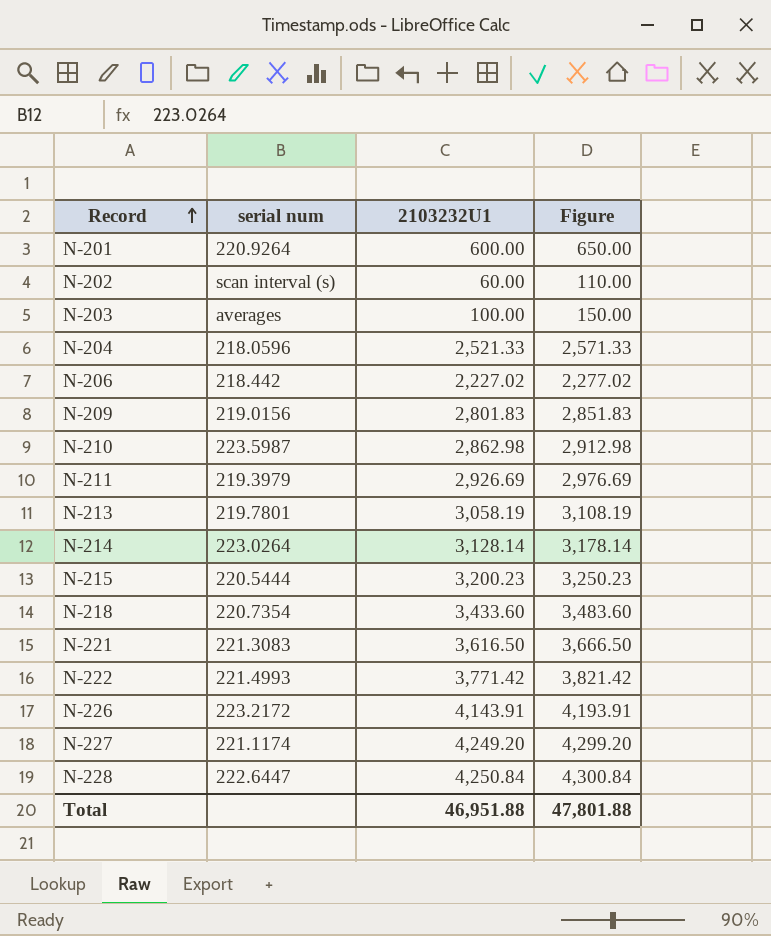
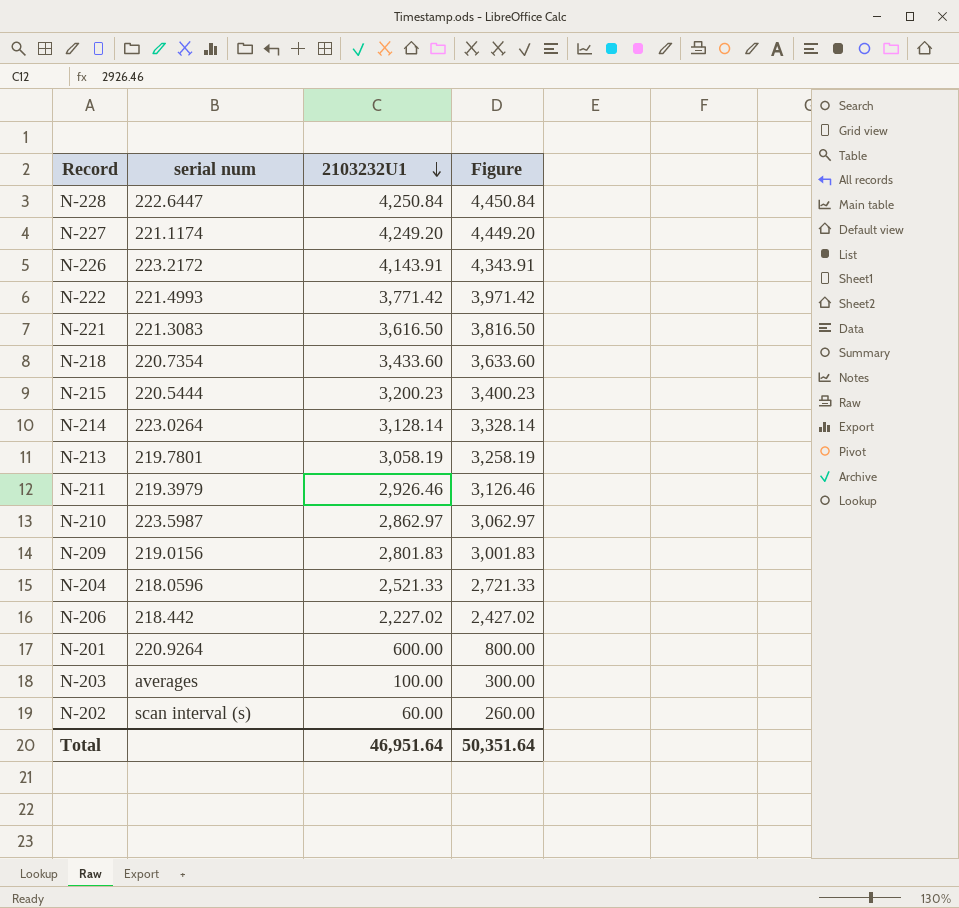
row order: Record ascending -> 2103232U1 descending
column Figure | formula: [2103232U1] + 50 -> [2103232U1] + 200
N-211 | 2103232U1: 2,926.69 -> 2,926.46
N-210 | 2103232U1: 2,862.98 -> 2,862.97
Total | 2103232U1: 46,951.88 -> 46,951.64
Total | Figure: 47,801.88 -> 50,351.64

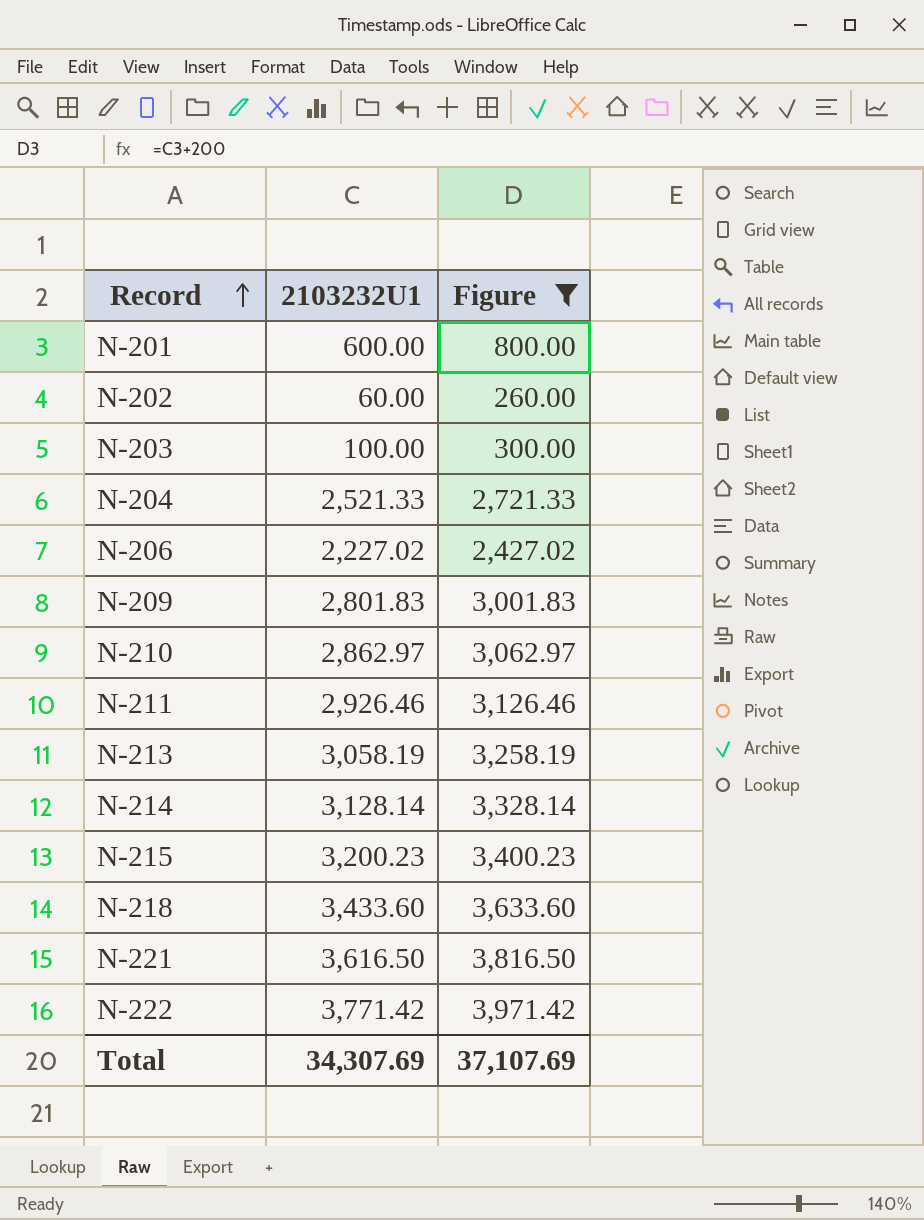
filter: none -> Figure <= 3,971.42
row order: 2103232U1 descending -> Record ascending
column serial num | position: 2 -> none
Total | 2103232U1: 46,951.64 -> 34,307.69
Total | Figure: 50,351.64 -> 37,107.69

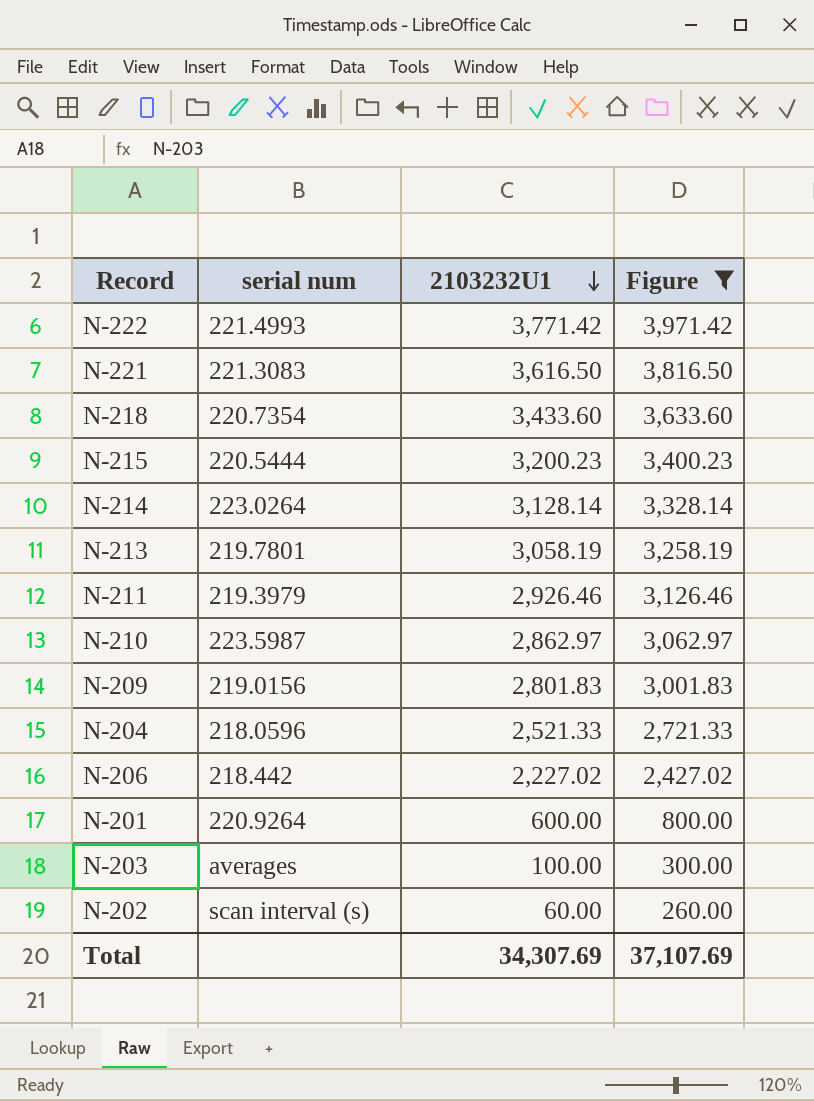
row order: Record ascending -> 2103232U1 descending
column serial num | position: none -> 2

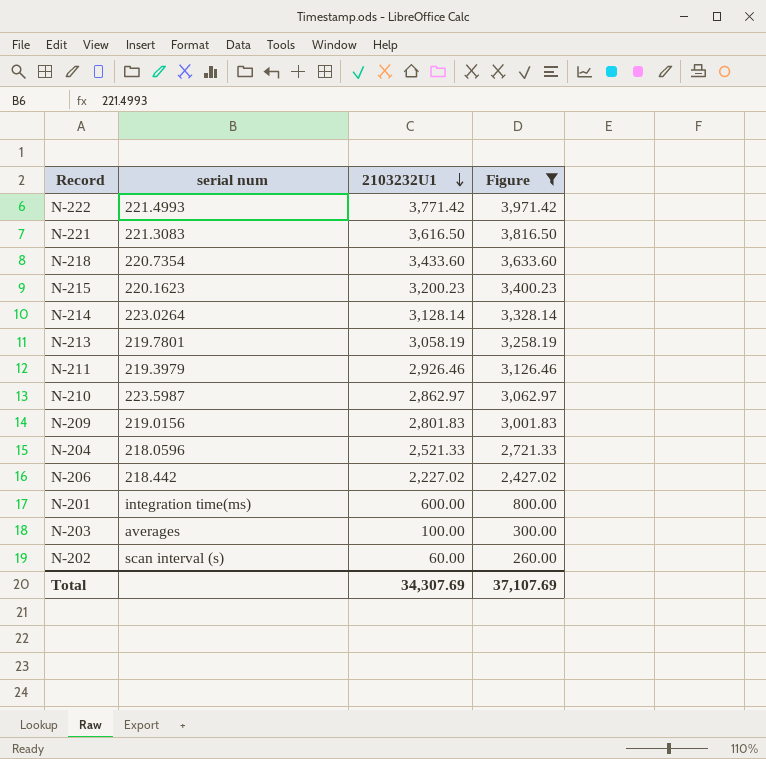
N-215 | serial num: 220.5444 -> 220.1623
N-201 | serial num: 220.9264 -> integration time(ms)

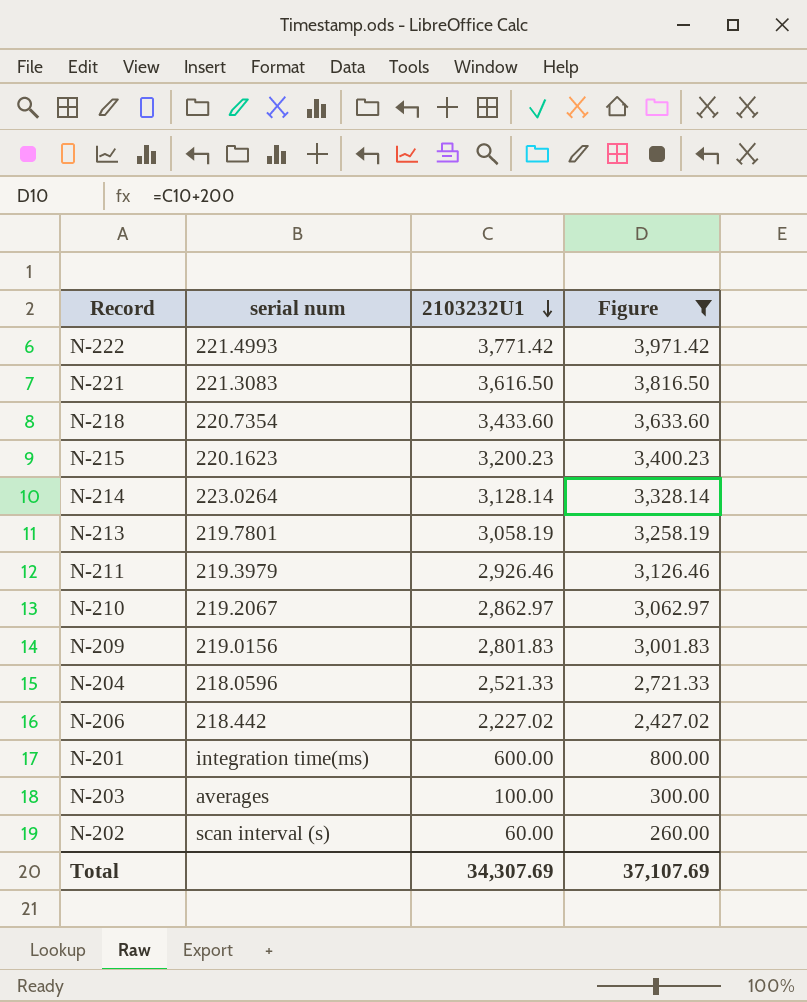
N-210 | serial num: 223.5987 -> 219.2067

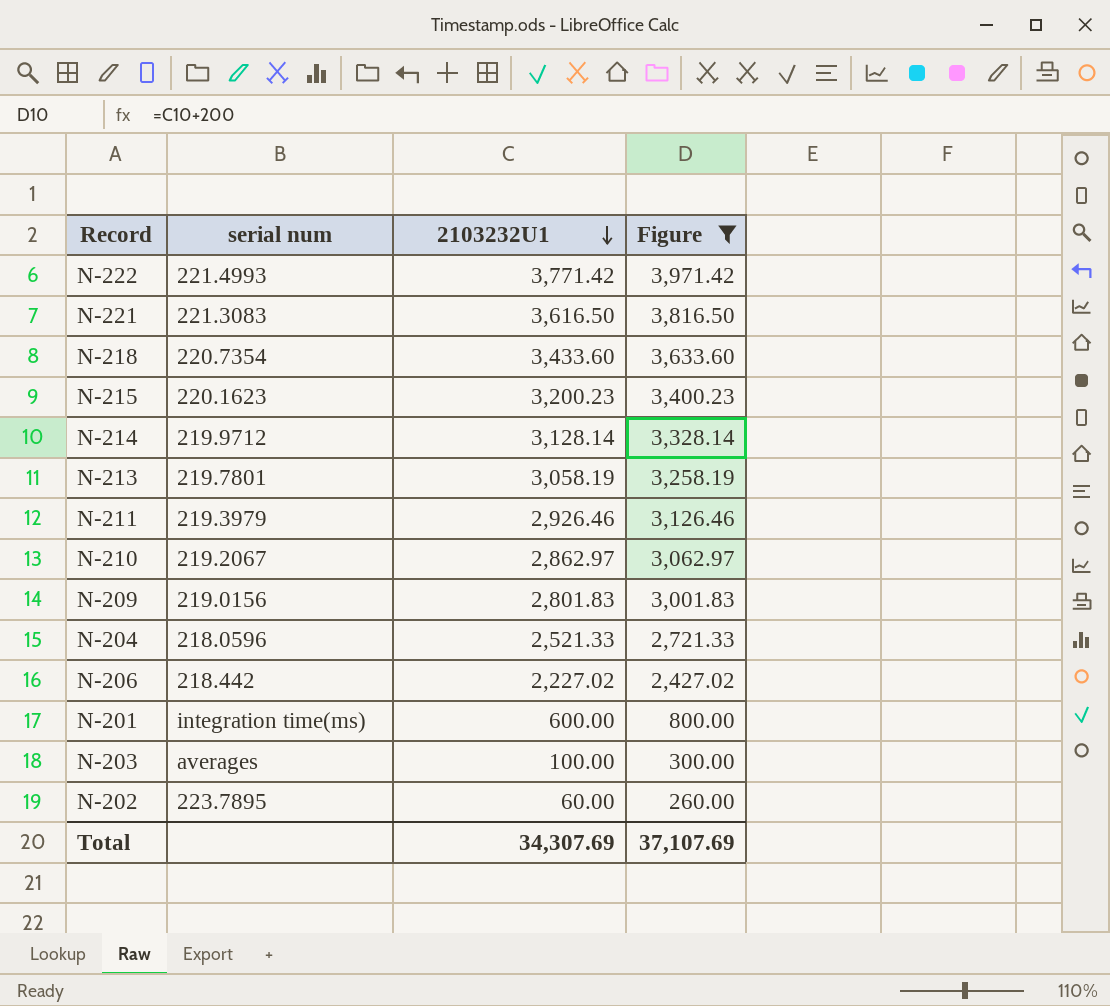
N-214 | serial num: 223.0264 -> 219.9712
N-202 | serial num: scan interval (s) -> 223.7895

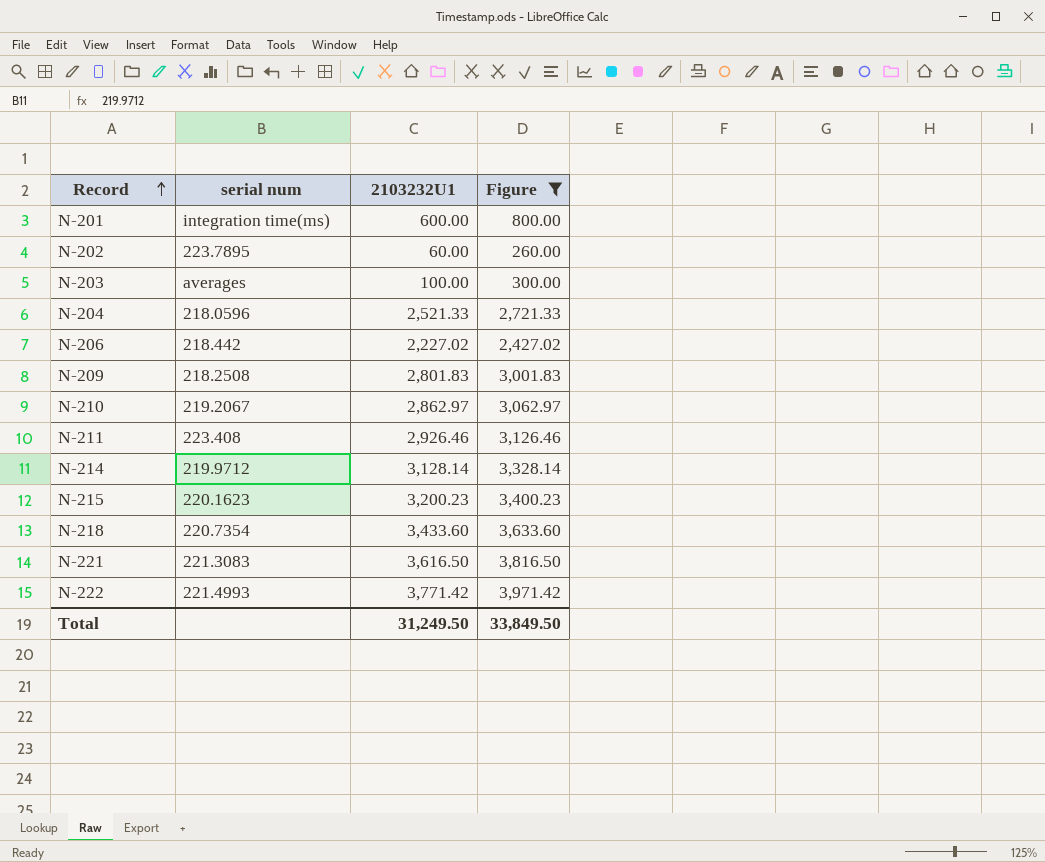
row order: 2103232U1 descending -> Record ascending
row N-213: 219.7801 | 3,058.19 | 3,258.19 -> none
N-209 | serial num: 219.0156 -> 218.2508
N-211 | serial num: 219.3979 -> 223.408
Total | 2103232U1: 34,307.69 -> 31,249.50
Total | Figure: 37,107.69 -> 33,849.50

